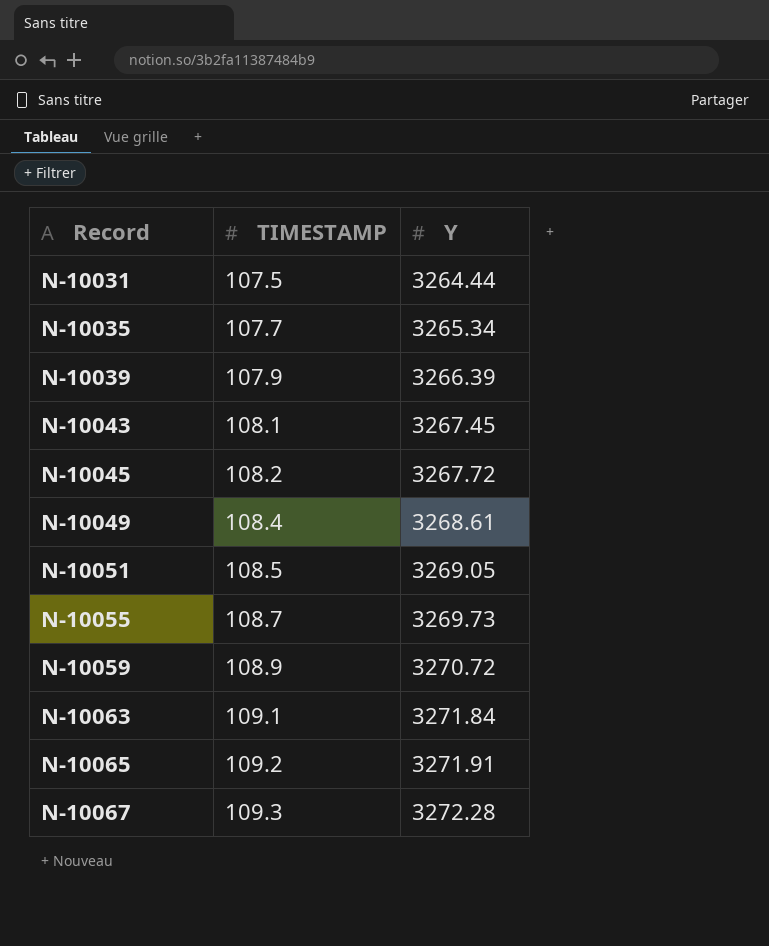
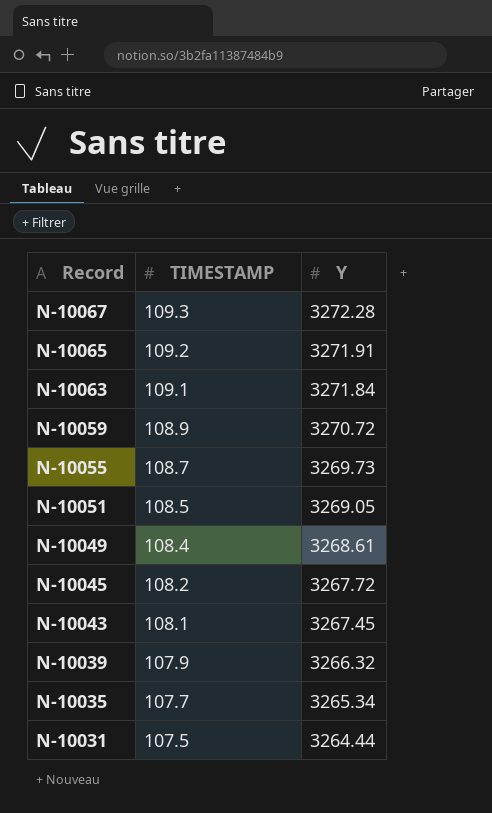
row order: Record ascending -> Record descending
N-10039 | Y: 3266.39 -> 3266.32

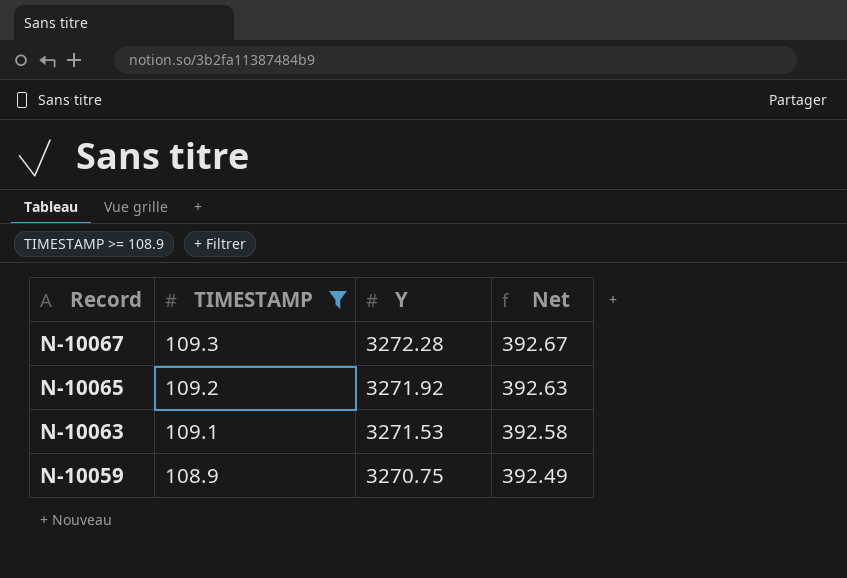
filter: none -> TIMESTAMP >= 108.9
column Net | formula: none -> [Y] * 0.12
N-10065 | Y: 3271.91 -> 3271.92
N-10063 | Y: 3271.84 -> 3271.53
N-10059 | Y: 3270.72 -> 3270.75

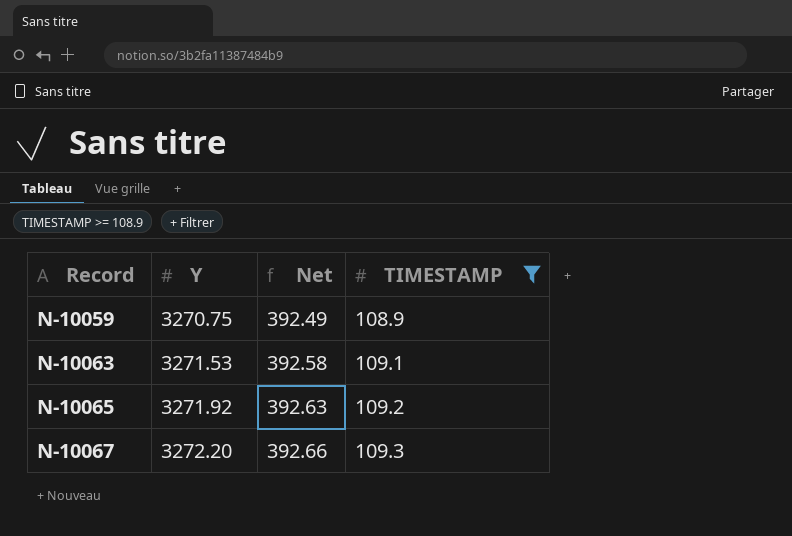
row order: Record descending -> Record ascending
column TIMESTAMP | position: 2 -> 4
N-10067 | Y: 3272.28 -> 3272.20
N-10067 | Net: 392.67 -> 392.66

